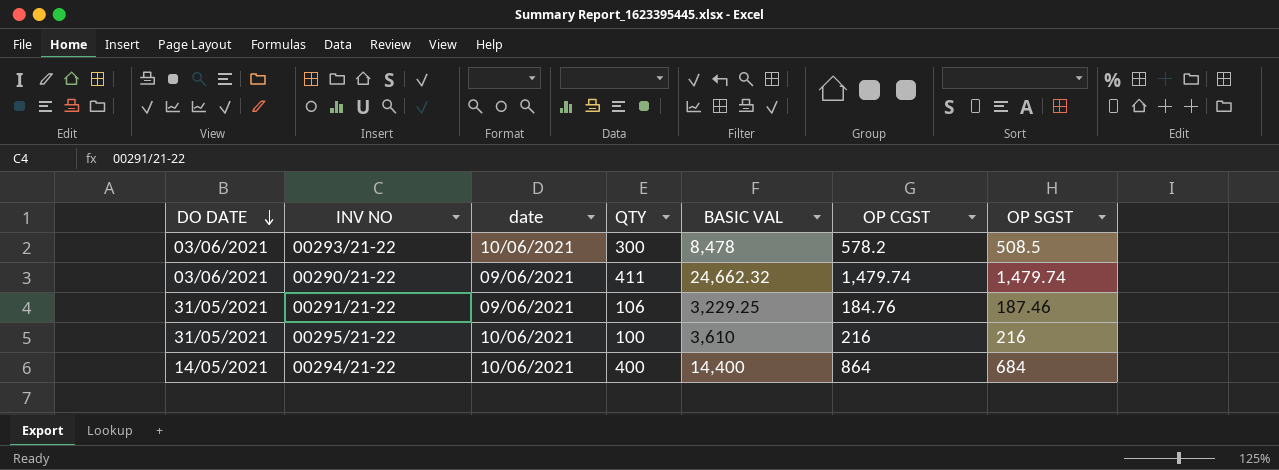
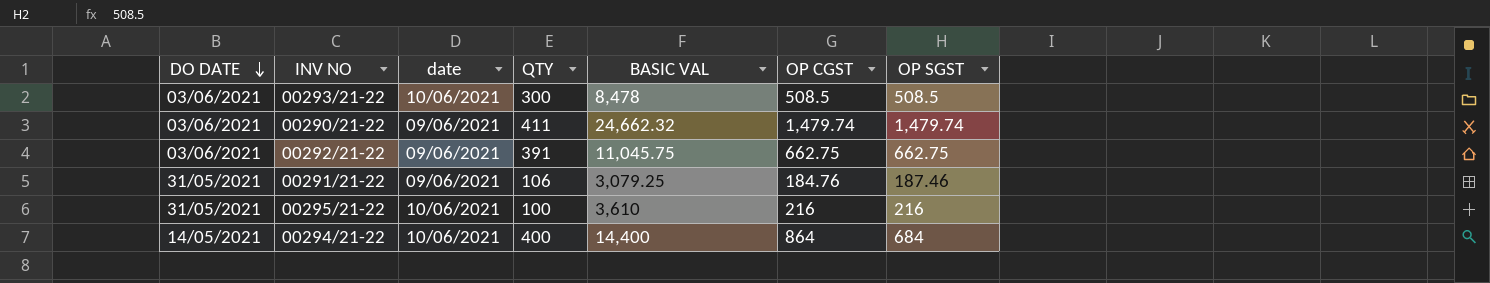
00293/21-22 | OP CGST: 578.2 -> 508.5
row 00292/21-22: none -> 03/06/2021 | 09/06/2021 | 391 | 11,045.75 | 662.75 | 662.75
00291/21-22 | BASIC VAL: 3,229.25 -> 3,079.25

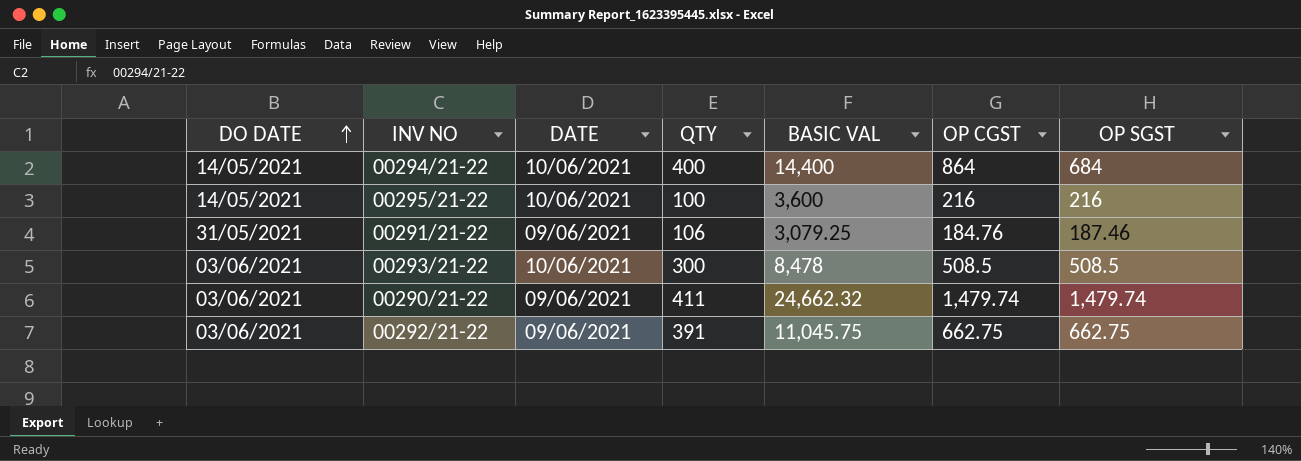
row order: DO DATE descending -> DO DATE ascending
column name: date -> DATE
00295/21-22 | DO DATE: 31/05/2021 -> 14/05/2021
00295/21-22 | BASIC VAL: 3,610 -> 3,600

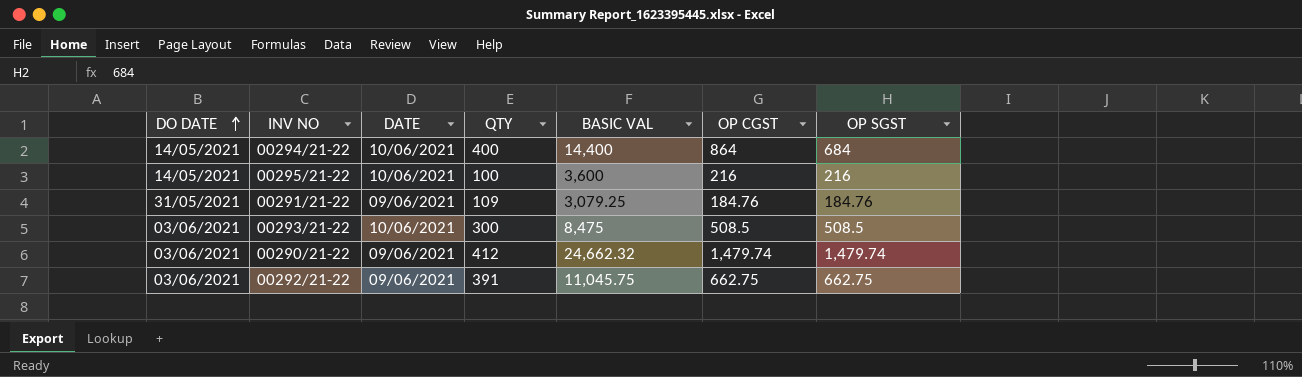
00291/21-22 | QTY: 106 -> 109
00291/21-22 | OP SGST: 187.46 -> 184.76
00293/21-22 | BASIC VAL: 8,478 -> 8,475
00290/21-22 | QTY: 411 -> 412

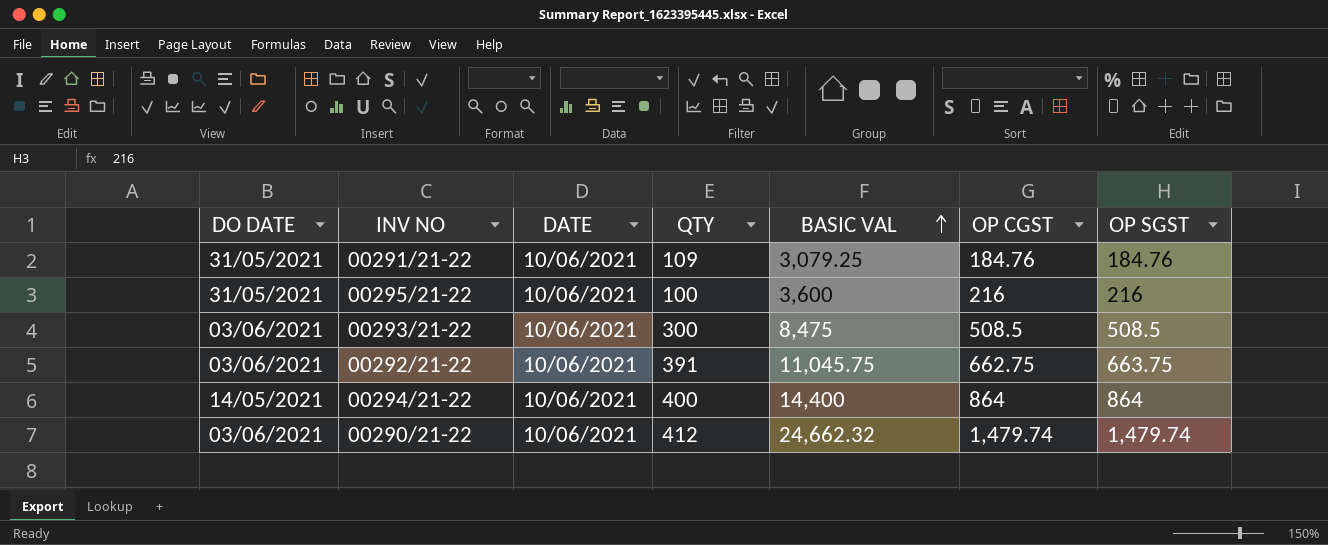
row order: DO DATE ascending -> BASIC VAL ascending
00291/21-22 | DATE: 09/06/2021 -> 10/06/2021
00295/21-22 | DO DATE: 14/05/2021 -> 31/05/2021
00292/21-22 | DATE: 09/06/2021 -> 10/06/2021
00292/21-22 | OP SGST: 662.75 -> 663.75
00294/21-22 | OP SGST: 684 -> 864
00290/21-22 | DATE: 09/06/2021 -> 10/06/2021

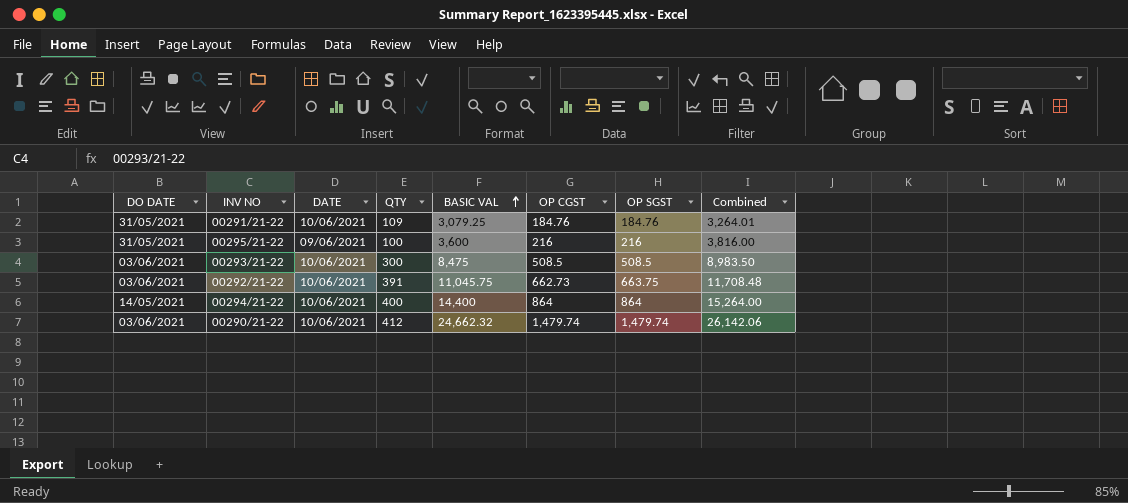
column Combined | formula: none -> [BASIC VAL] + [OP CGST]
00295/21-22 | DATE: 10/06/2021 -> 09/06/2021
00292/21-22 | OP CGST: 662.75 -> 662.73

